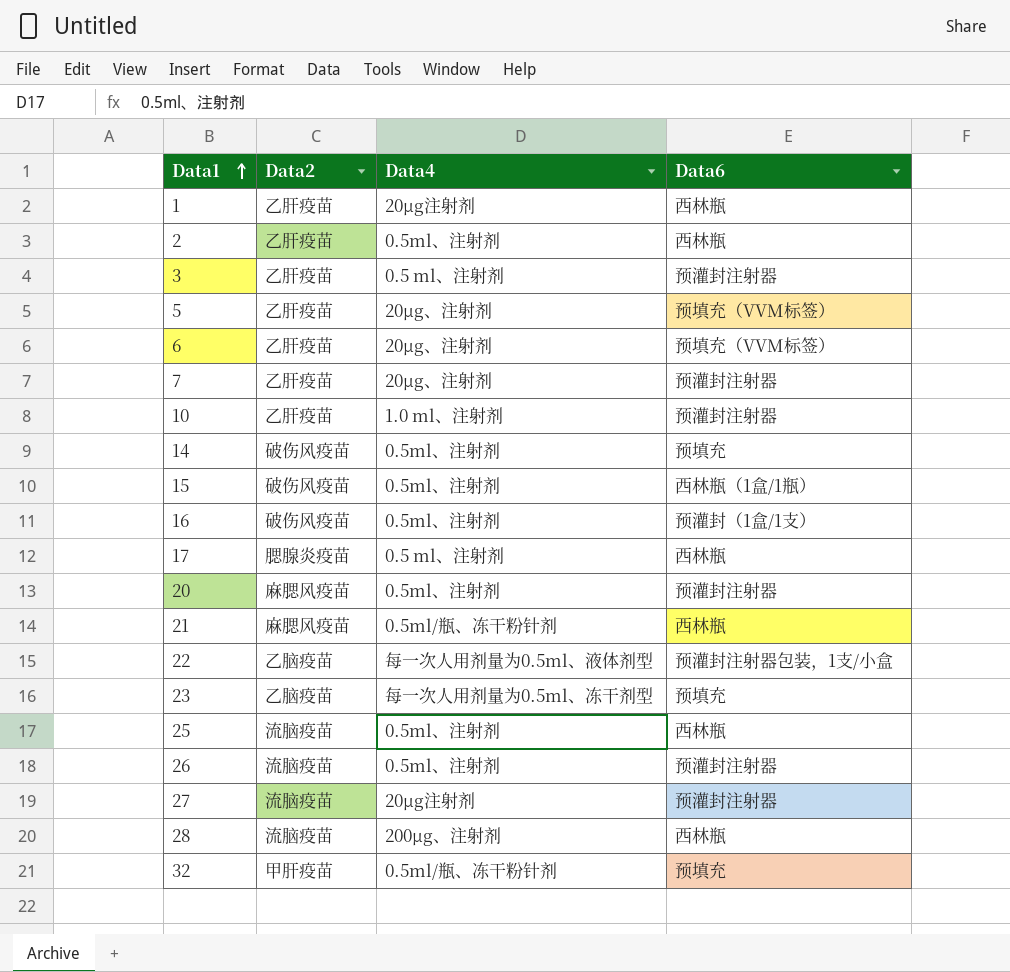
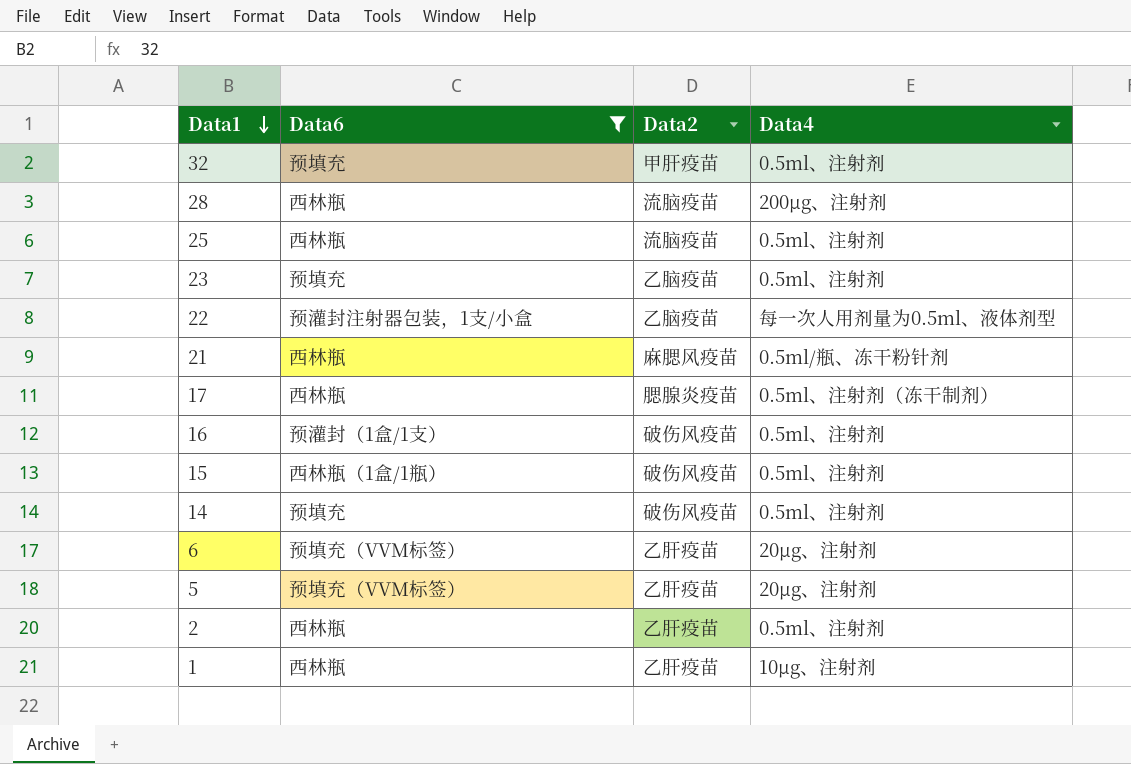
filter: none -> Data6 != 预灌封注射器
row order: Data1 ascending -> Data1 descending
column Data6 | position: 4 -> 2
32 | Data4: 0.5ml/瓶、冻干粉针剂 -> 0.5ml、注射剂
23 | Data4: 每一次人用剂量为0.5ml、冻干剂型 -> 0.5ml、注射剂
17 | Data4: 0.5 ml、注射剂 -> 0.5ml、注射剂（冻干制剂）
1 | Data4: 20μg注射剂 -> 10μg、注射剂

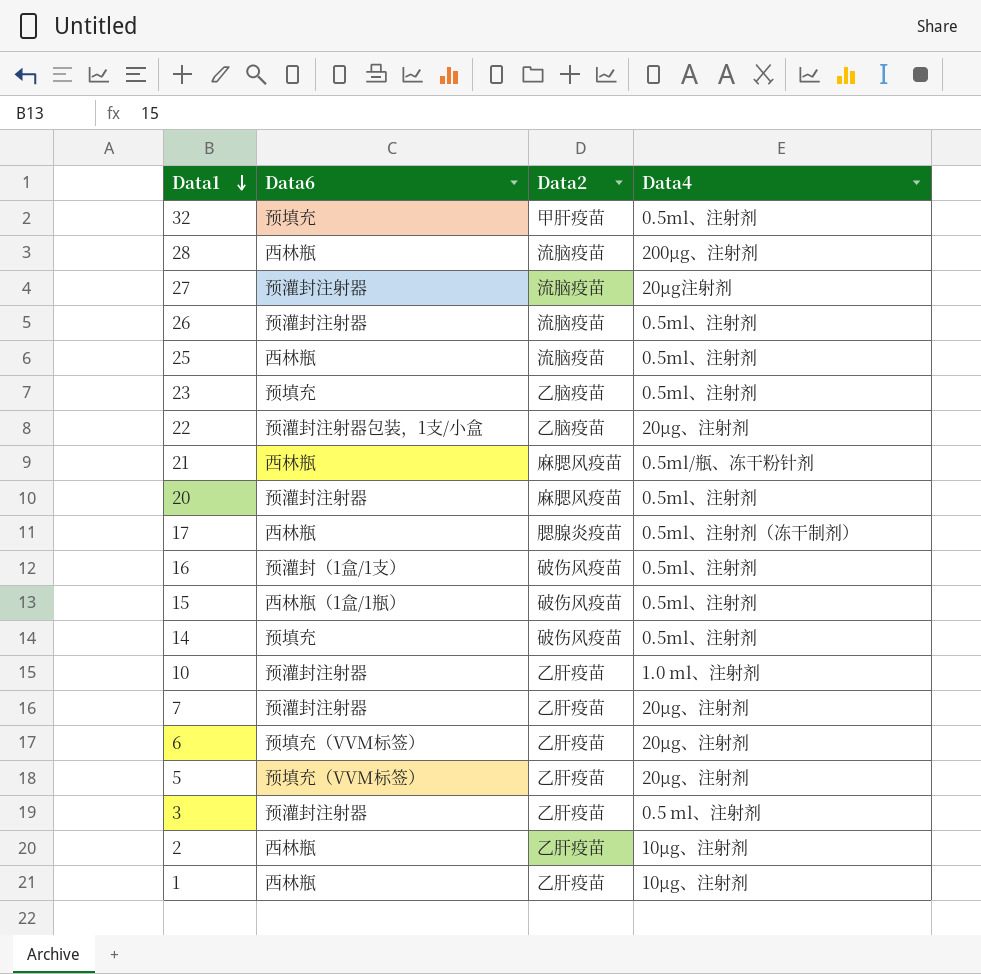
filter: Data6 != 预灌封注射器 -> none
22 | Data4: 每一次人用剂量为0.5ml、液体剂型 -> 20μg、注射剂
2 | Data4: 0.5ml、注射剂 -> 10μg、注射剂

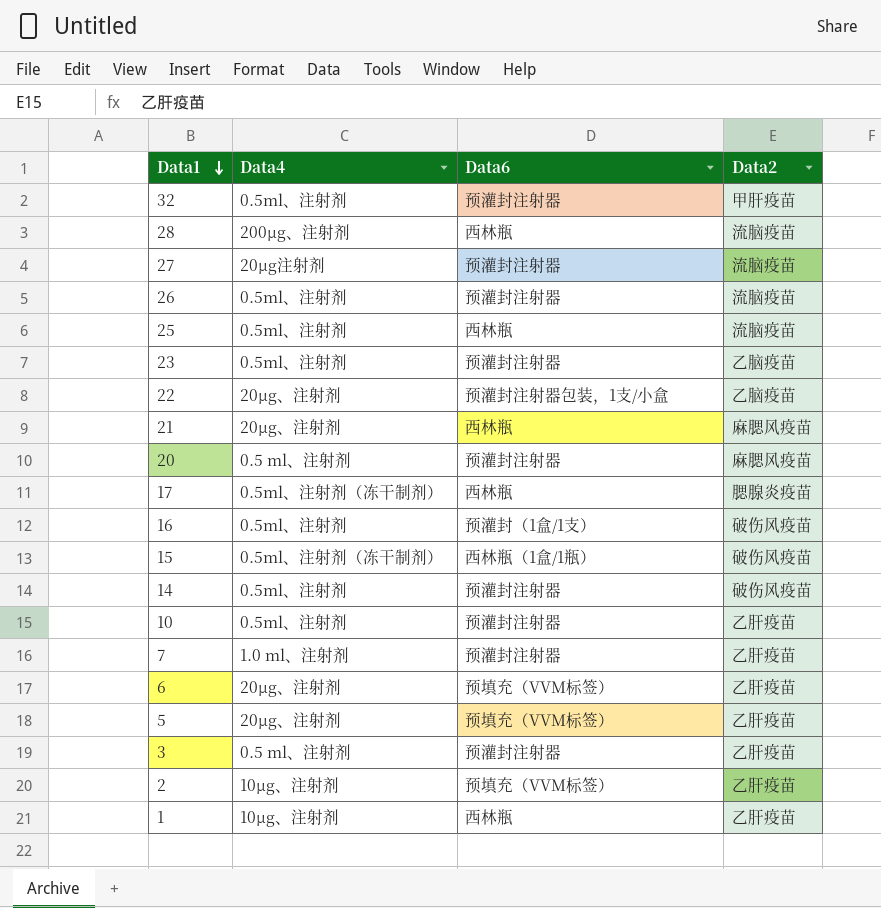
column Data4 | position: 4 -> 2
32 | Data6: 预填充 -> 预灌封注射器
23 | Data6: 预填充 -> 预灌封注射器
21 | Data4: 0.5ml/瓶、冻干粉针剂 -> 20μg、注射剂
20 | Data4: 0.5ml、注射剂 -> 0.5 ml、注射剂
15 | Data4: 0.5ml、注射剂 -> 0.5ml、注射剂（冻干制剂）
14 | Data6: 预填充 -> 预灌封注射器
10 | Data4: 1.0 ml、注射剂 -> 0.5ml、注射剂
7 | Data4: 20μg、注射剂 -> 1.0 ml、注射剂
2 | Data6: 西林瓶 -> 预填充（VVM标签）

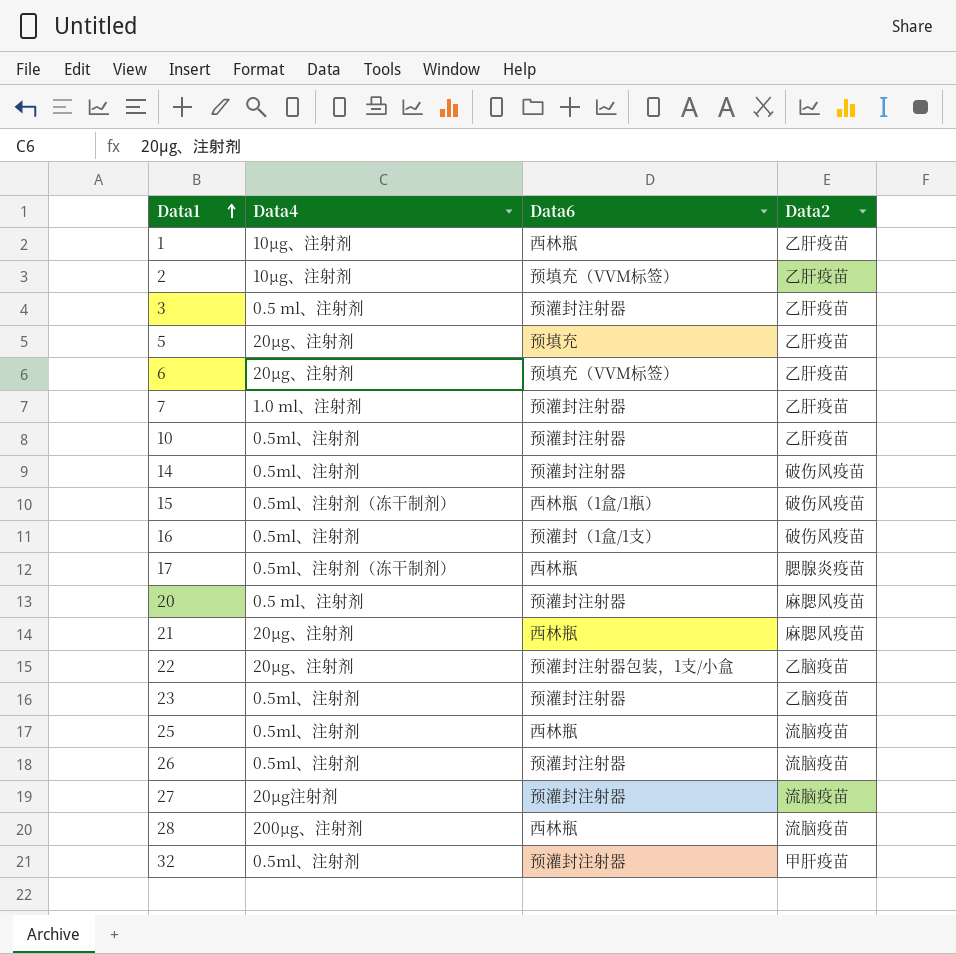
row order: Data1 descending -> Data1 ascending
5 | Data6: 预填充（VVM标签） -> 预填充

